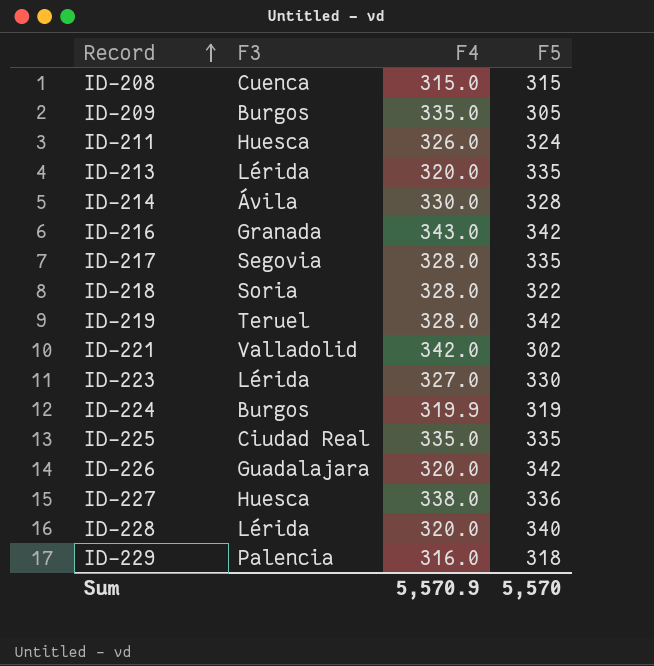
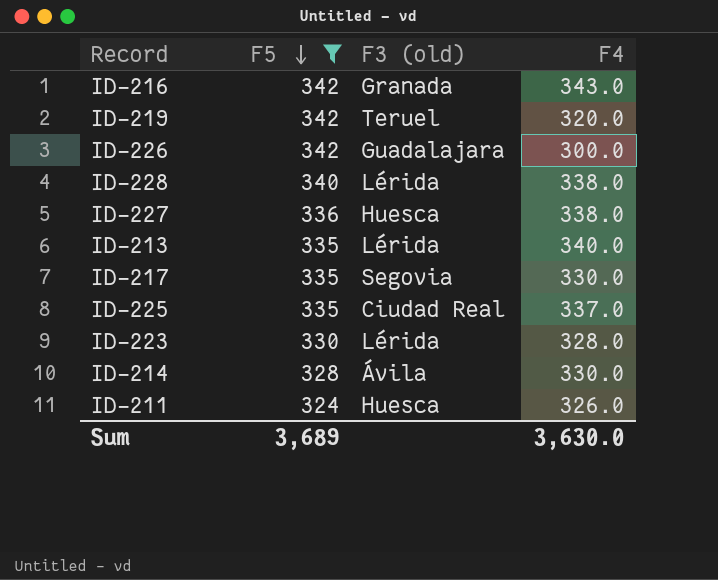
filter: none -> F5 >= 324
row order: Record ascending -> F5 descending
column F5 | position: 4 -> 2
column name: F3 -> F3 (old)
ID-219 | F4: 328.0 -> 320.0
ID-226 | F4: 320.0 -> 300.0
ID-228 | F4: 320.0 -> 338.0
ID-213 | F4: 320.0 -> 340.0
ID-217 | F4: 328.0 -> 330.0
ID-225 | F4: 335.0 -> 337.0
ID-223 | F4: 327.0 -> 328.0
Sum | F5: 5,570 -> 3,689
Sum | F4: 5,570.9 -> 3,630.0

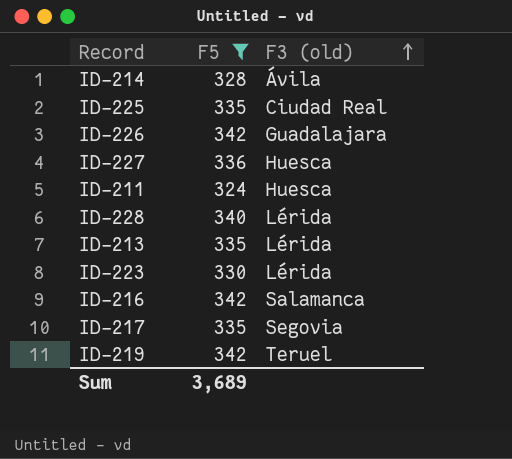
row order: F5 descending -> F3 (old) ascending
column F4 | position: 4 -> none
ID-216 | F3 (old): Granada -> Salamanca

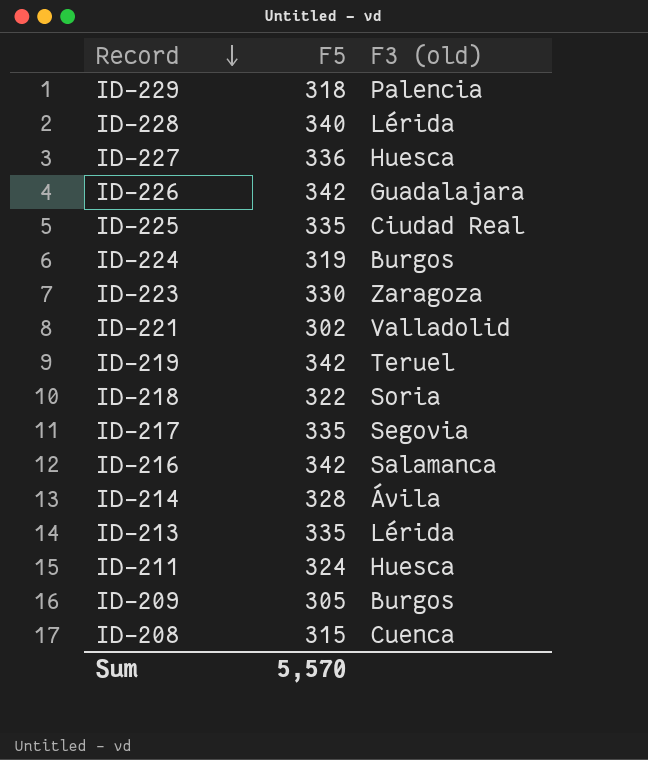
filter: F5 >= 324 -> none
row order: F3 (old) ascending -> Record descending
ID-223 | F3 (old): Lérida -> Zaragoza
Sum | F5: 3,689 -> 5,570

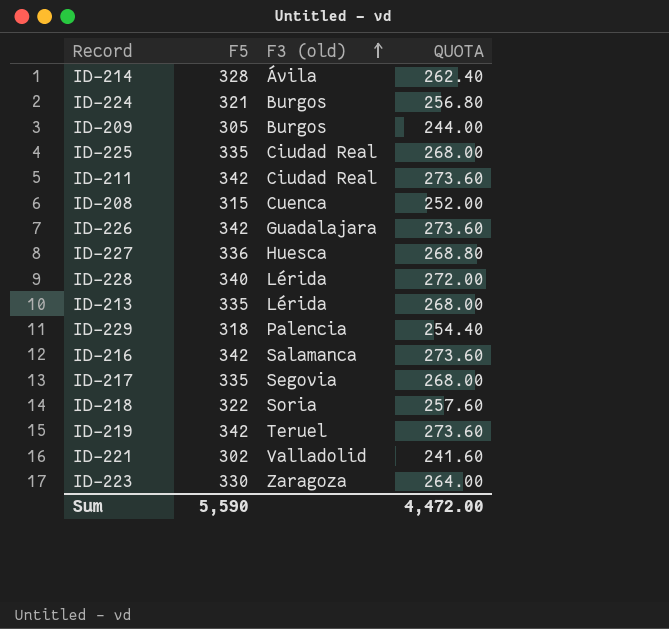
row order: Record descending -> F3 (old) ascending
column QUOTA | formula: none -> [F5] * 0.8
ID-224 | F5: 319 -> 321
ID-211 | F5: 324 -> 342
ID-211 | F3 (old): Huesca -> Ciudad Real
Sum | F5: 5,570 -> 5,590

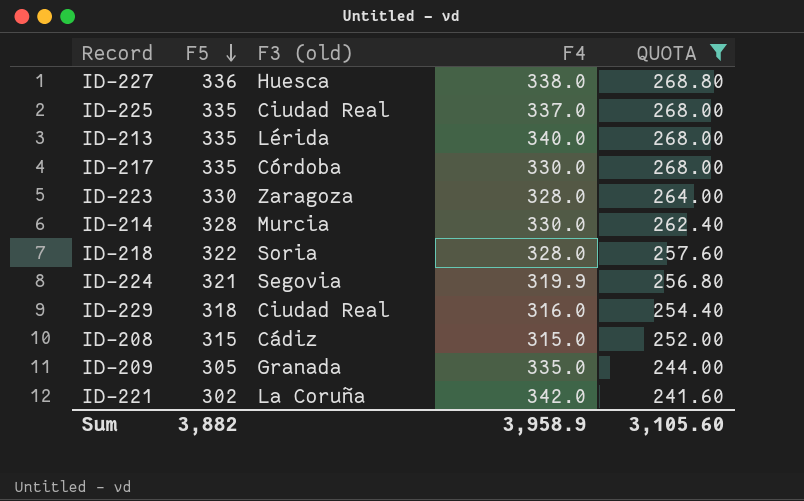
filter: none -> QUOTA <= 268.80
row order: F3 (old) ascending -> F5 descending
column F4 | position: none -> 4
ID-217 | F3 (old): Segovia -> Córdoba
ID-214 | F3 (old): Ávila -> Murcia
ID-224 | F3 (old): Burgos -> Segovia
ID-229 | F3 (old): Palencia -> Ciudad Real
ID-208 | F3 (old): Cuenca -> Cádiz
ID-209 | F3 (old): Burgos -> Granada
ID-221 | F3 (old): Valladolid -> La Coruña
Sum | F5: 5,590 -> 3,882
Sum | QUOTA: 4,472.00 -> 3,105.60

